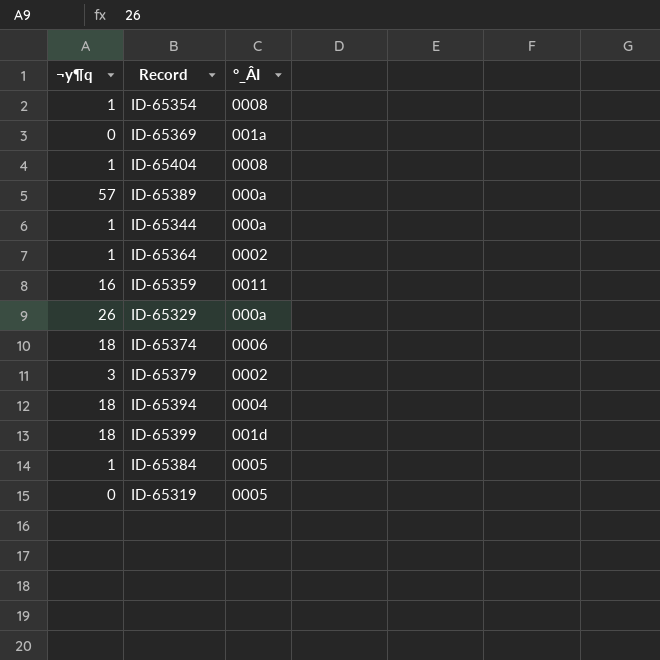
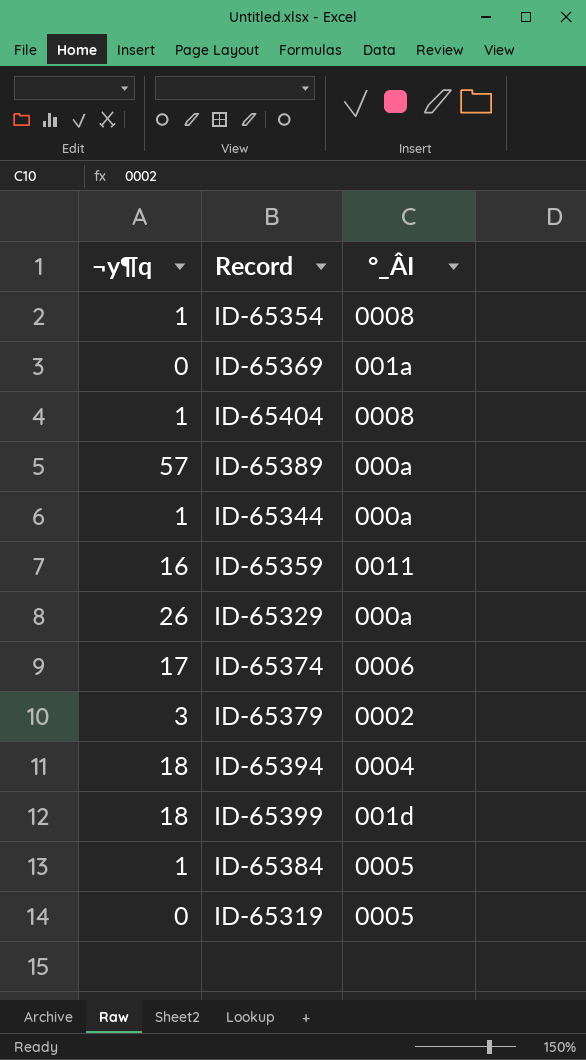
row ID-65364: 1 | 0002 -> none
ID-65374 | ¬y¶q: 18 -> 17

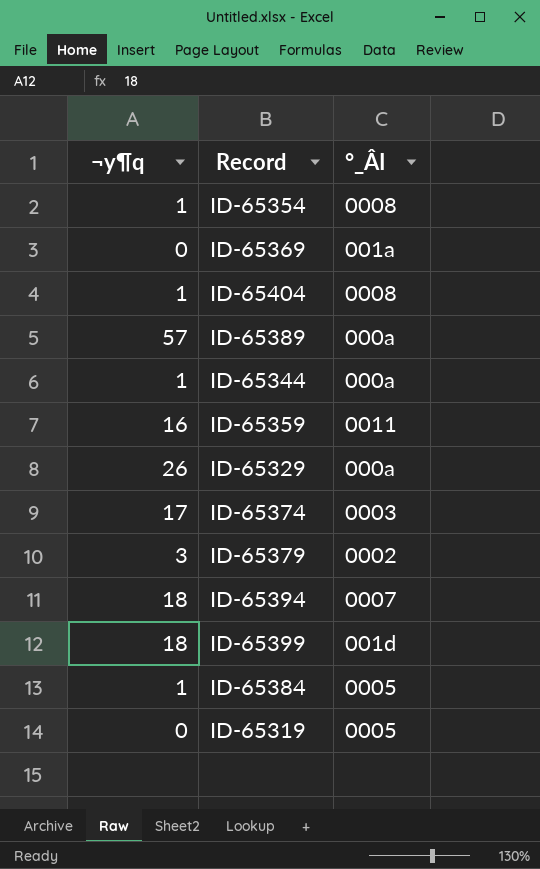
ID-65374 | °_ÂI: 0006 -> 0003
ID-65394 | °_ÂI: 0004 -> 0007

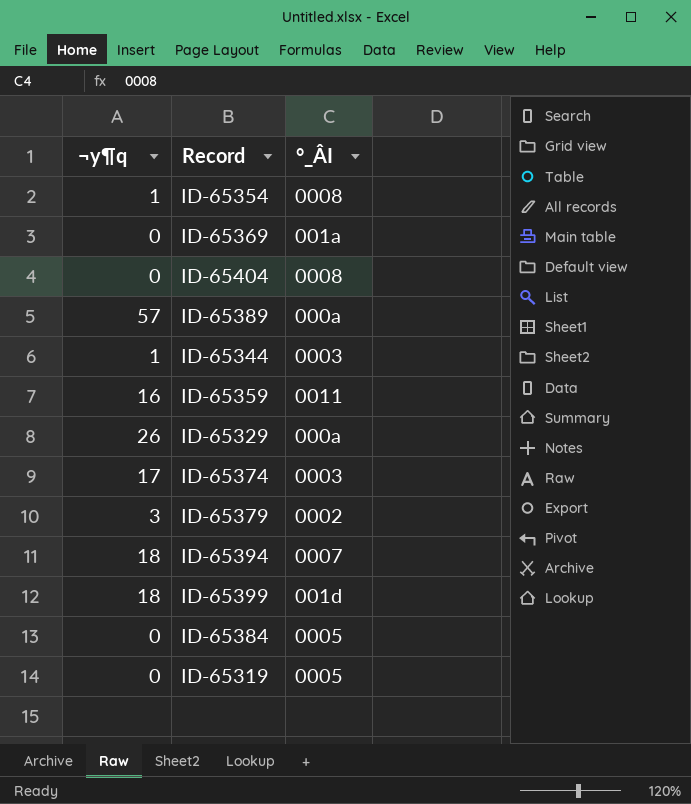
ID-65404 | ¬y¶q: 1 -> 0
ID-65344 | °_ÂI: 000a -> 0003
ID-65384 | ¬y¶q: 1 -> 0

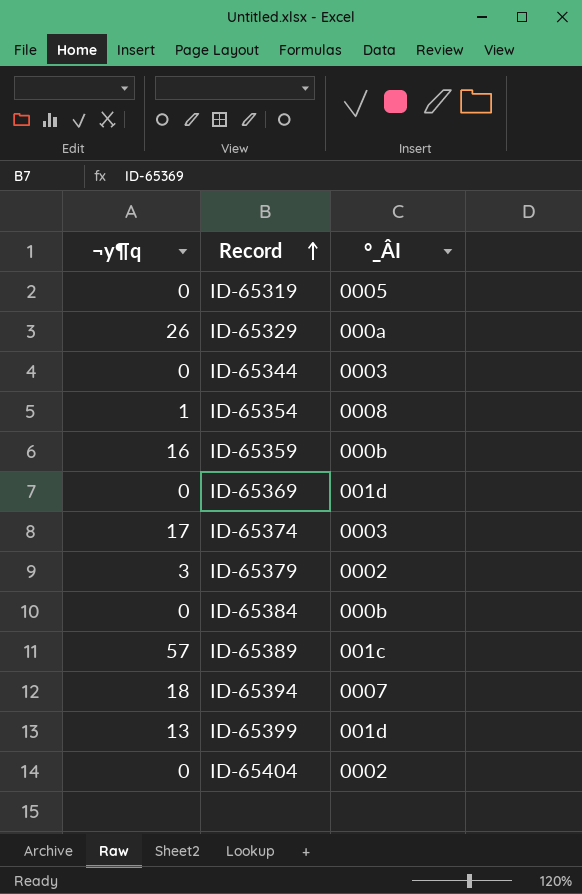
row order: none -> Record ascending
ID-65344 | ¬y¶q: 1 -> 0
ID-65359 | °_ÂI: 0011 -> 000b
ID-65369 | °_ÂI: 001a -> 001d
ID-65384 | °_ÂI: 0005 -> 000b
ID-65389 | °_ÂI: 000a -> 001c
ID-65399 | ¬y¶q: 18 -> 13
ID-65404 | °_ÂI: 0008 -> 0002

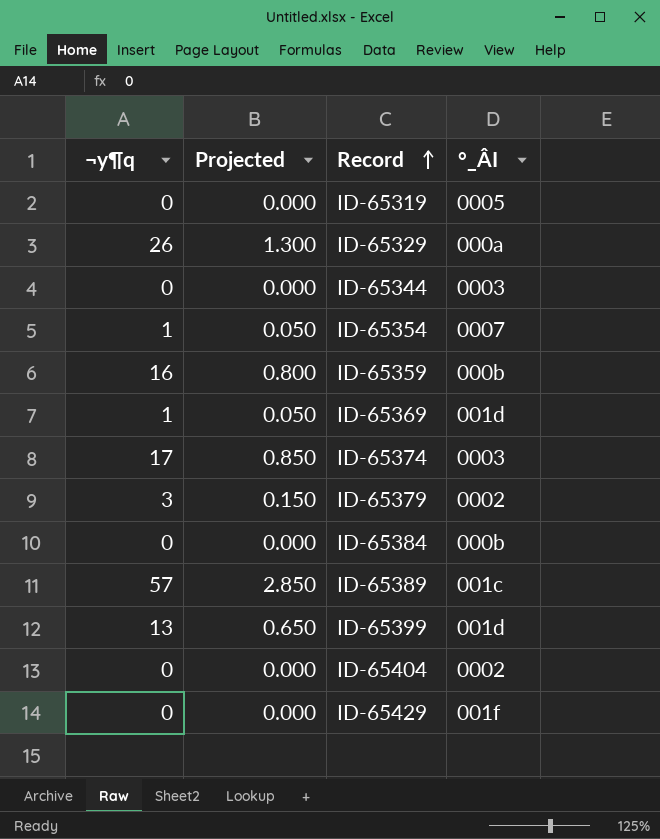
column Projected | formula: none -> [¬y¶q] * 0.05
row ID-65394: 18 | 0007 -> none
ID-65354 | °_ÂI: 0008 -> 0007
ID-65369 | ¬y¶q: 0 -> 1
row ID-65429: none -> 0 | 0.000 | 001f

